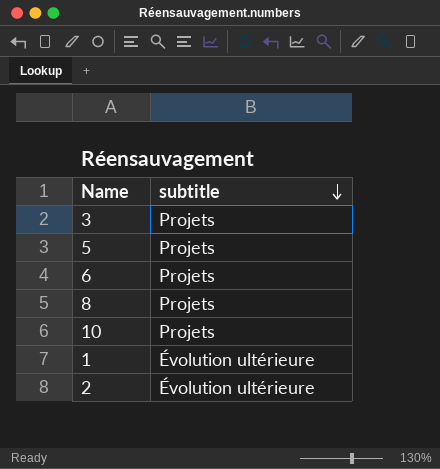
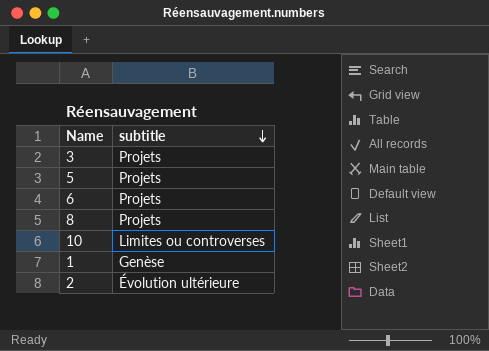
10 | subtitle: Projets -> Limites ou controverses
1 | subtitle: Évolution ultérieure -> Genèse

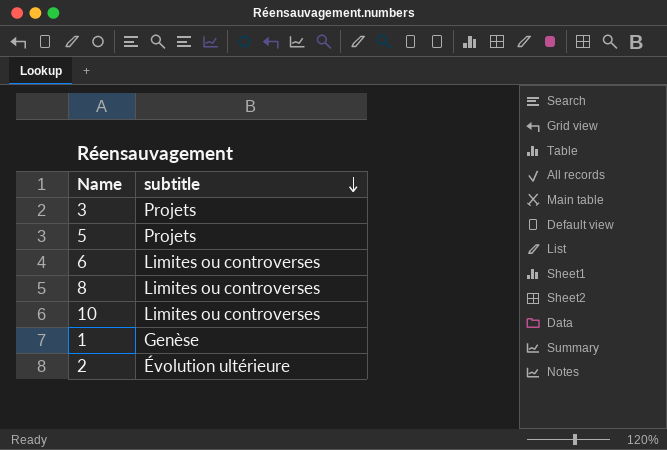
6 | subtitle: Projets -> Limites ou controverses
8 | subtitle: Projets -> Limites ou controverses

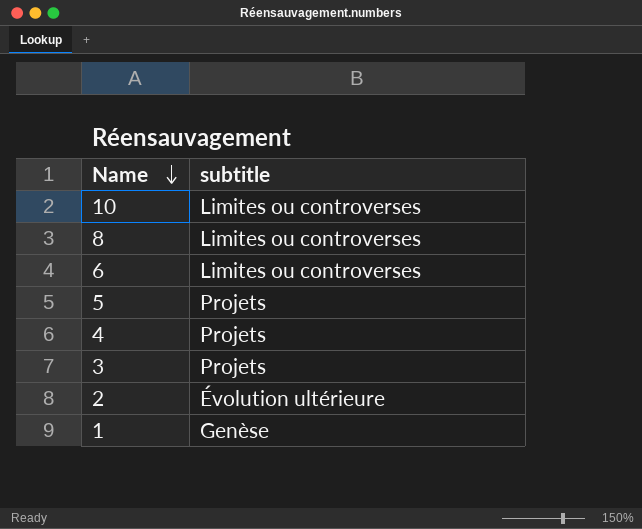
row order: subtitle descending -> Name descending
row 4: none -> Projets

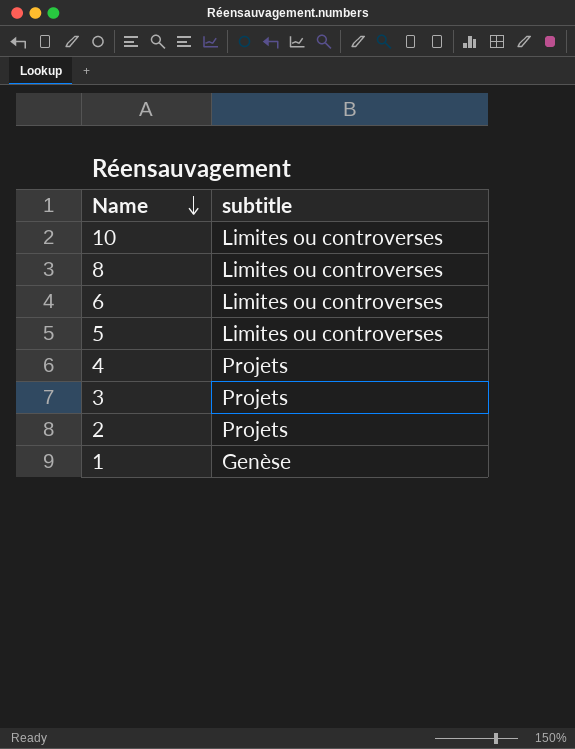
5 | subtitle: Projets -> Limites ou controverses
2 | subtitle: Évolution ultérieure -> Projets

